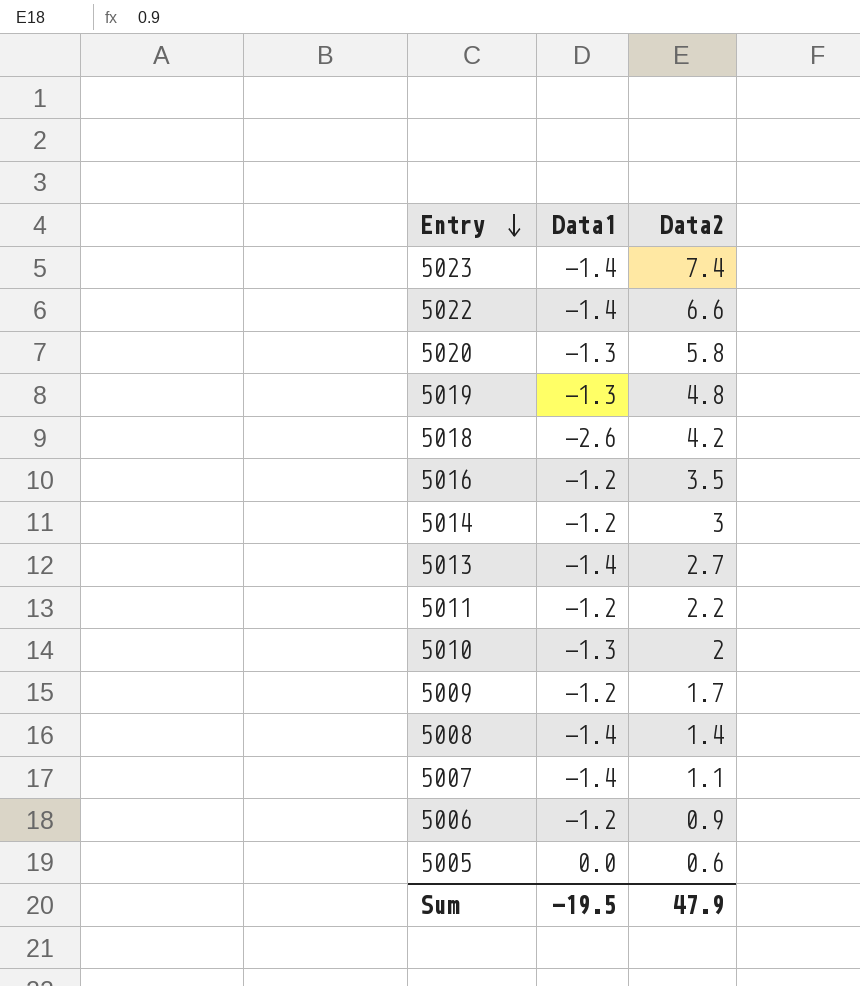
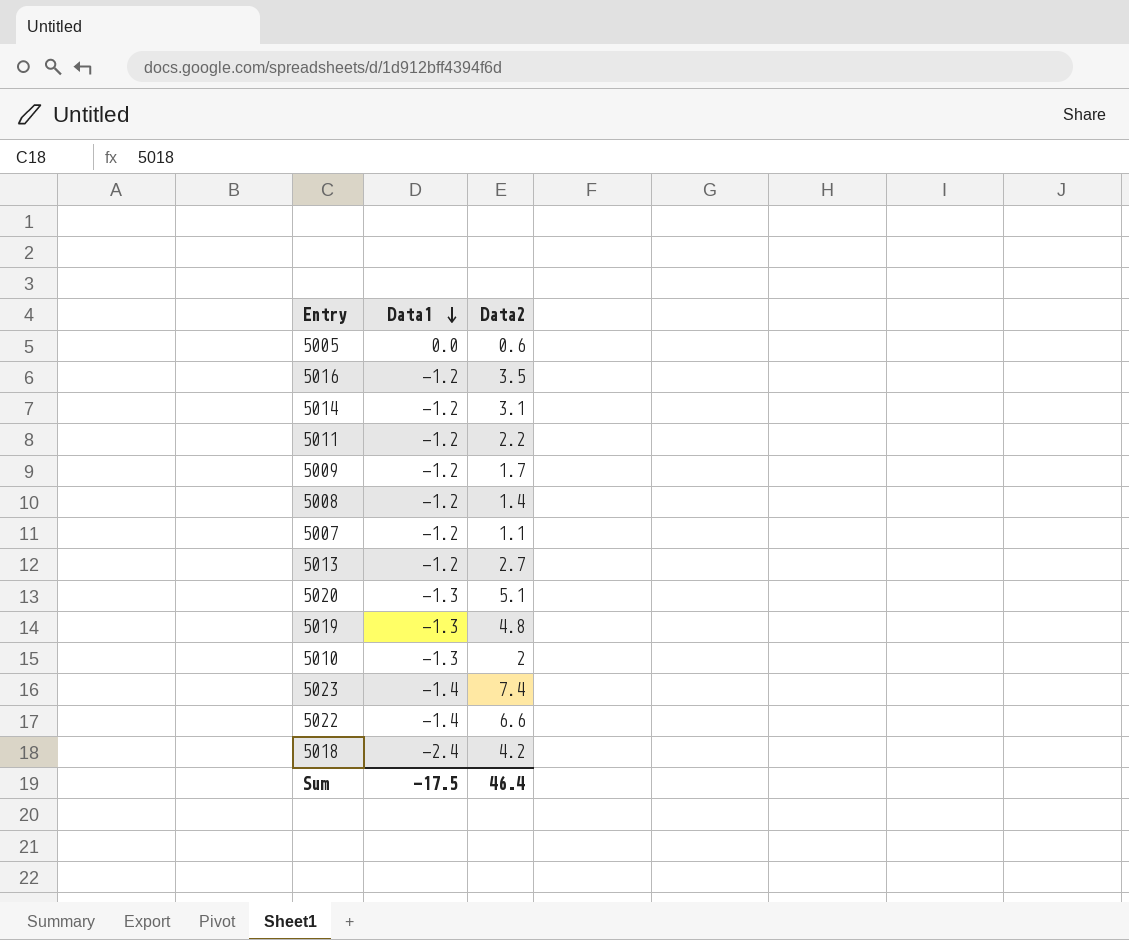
row order: Entry descending -> Data1 descending
row 5006: -1.2 | 0.9 -> none
5014 | Data2: 3 -> 3.1
5008 | Data1: -1.4 -> -1.2
5007 | Data1: -1.4 -> -1.2
5013 | Data1: -1.4 -> -1.2
5020 | Data2: 5.8 -> 5.1
5018 | Data1: -2.6 -> -2.4
Sum | Data1: -19.5 -> -17.5
Sum | Data2: 47.9 -> 46.4

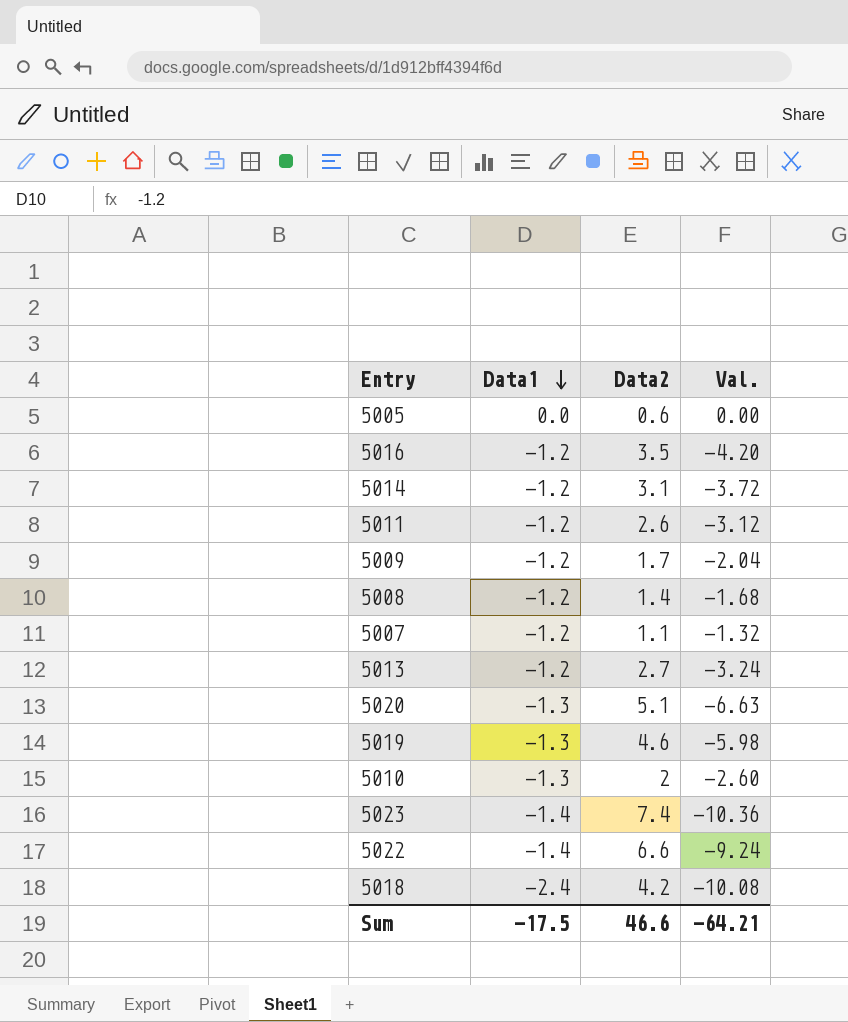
column Val. | formula: none -> [Data1] * [Data2]
5011 | Data2: 2.2 -> 2.6
5019 | Data2: 4.8 -> 4.6
Sum | Data2: 46.4 -> 46.6

